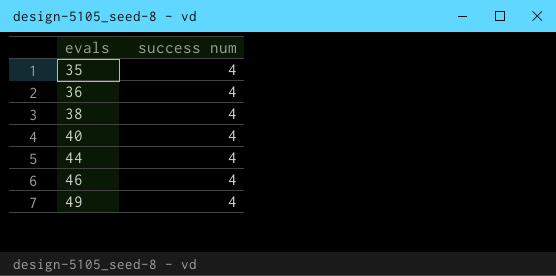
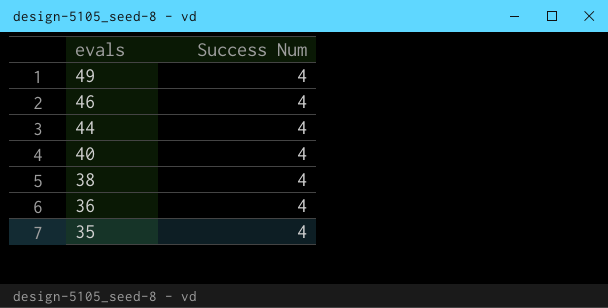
row order: evals ascending -> evals descending
column name: success num -> Success Num

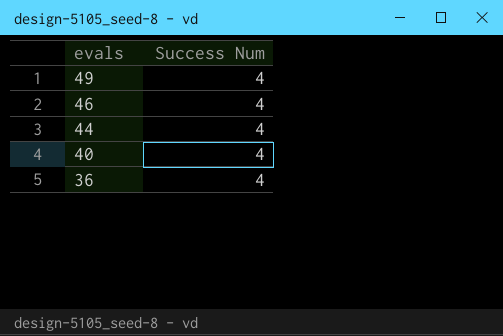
row 38: 4 -> none
row 35: 4 -> none

